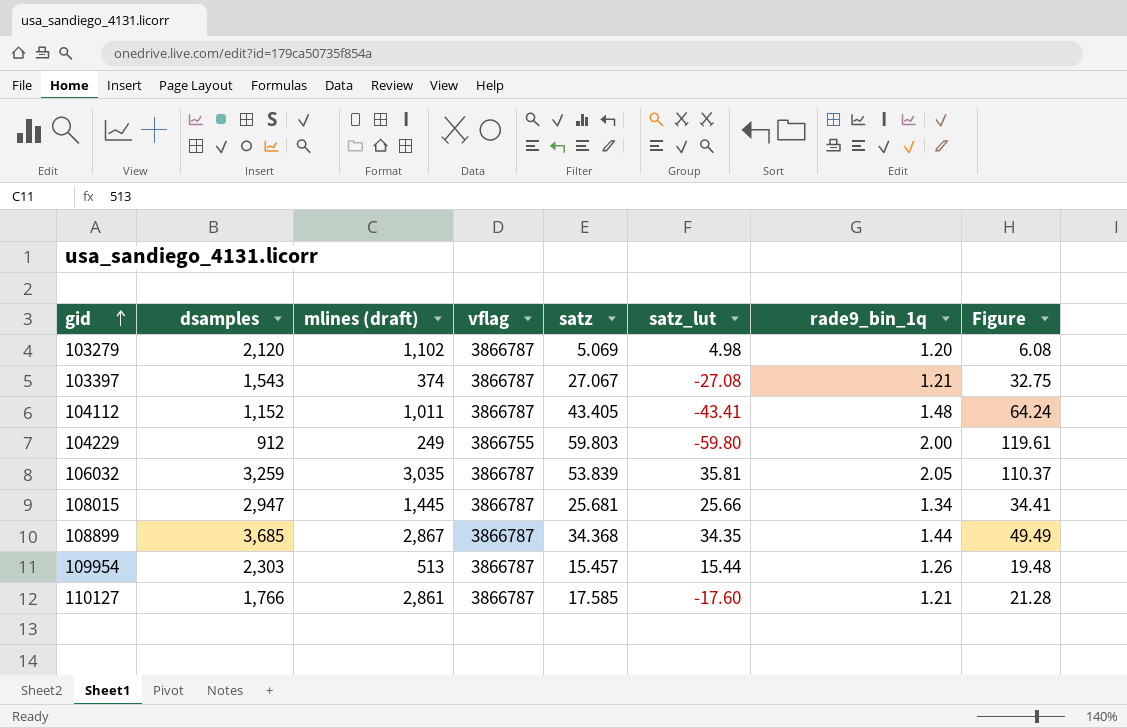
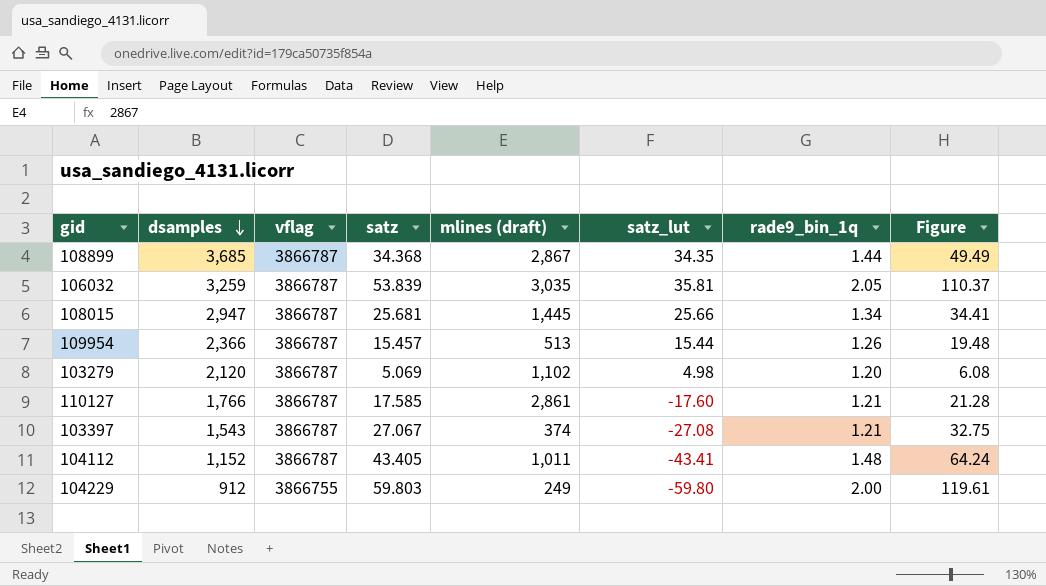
row order: gid ascending -> dsamples descending
column mlines (draft) | position: 3 -> 5
109954 | dsamples: 2,303 -> 2,366

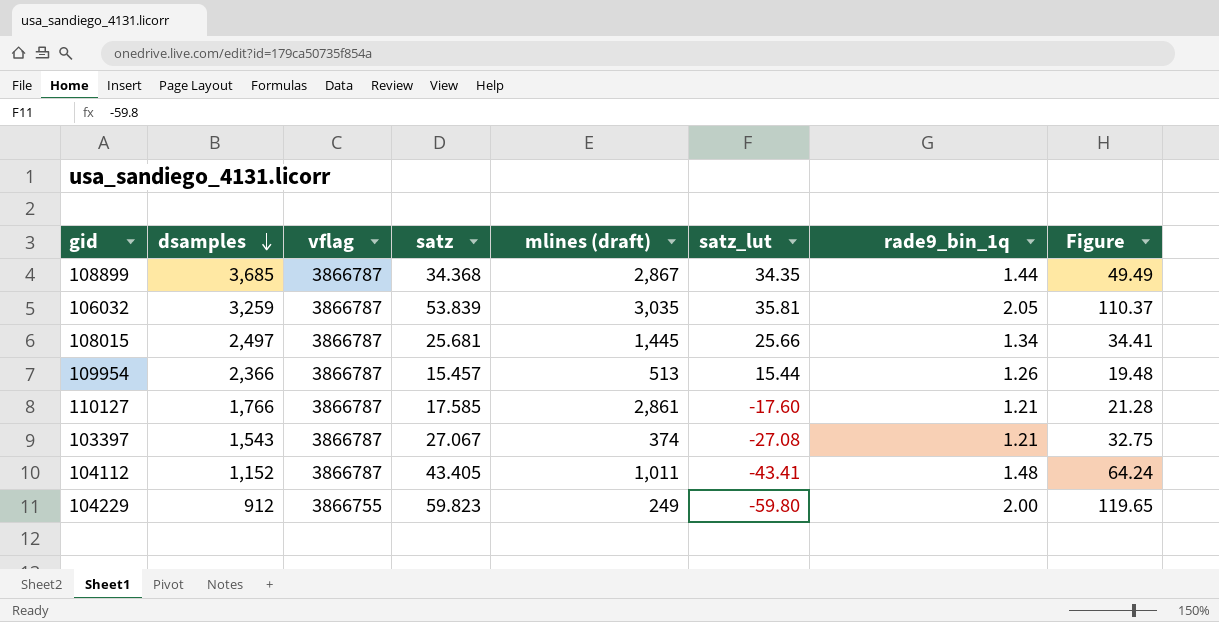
row 103279: 2,120 | 3866787 | 5.069 | 1,102 | 4.98 | 1.20 | 6.08 -> none
108015 | dsamples: 2,947 -> 2,497
104229 | satz: 59.803 -> 59.823
104229 | Figure: 119.61 -> 119.65

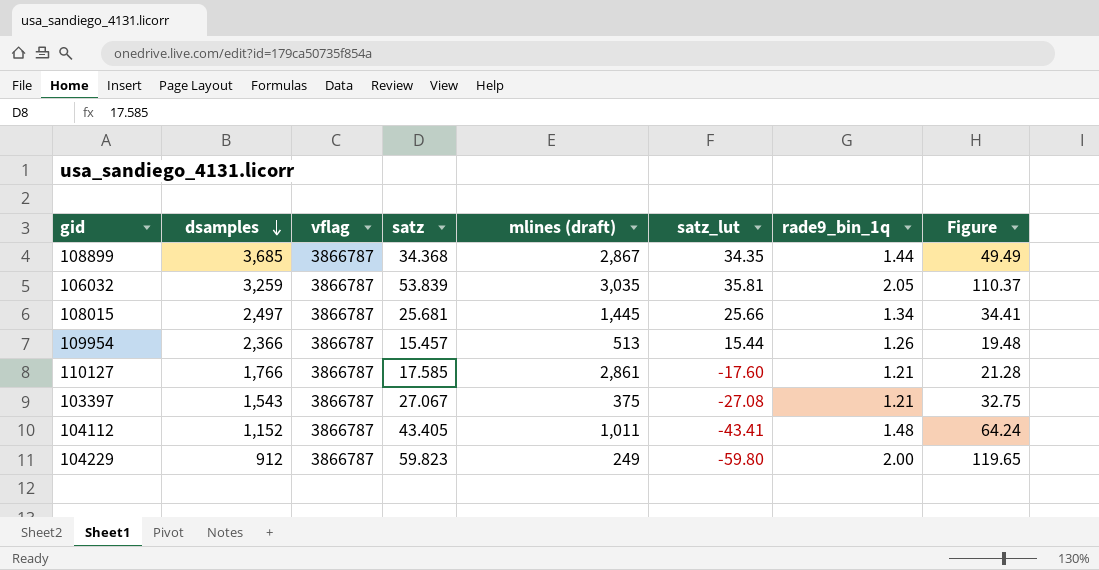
103397 | mlines (draft): 374 -> 375
104229 | vflag: 3866755 -> 3866787

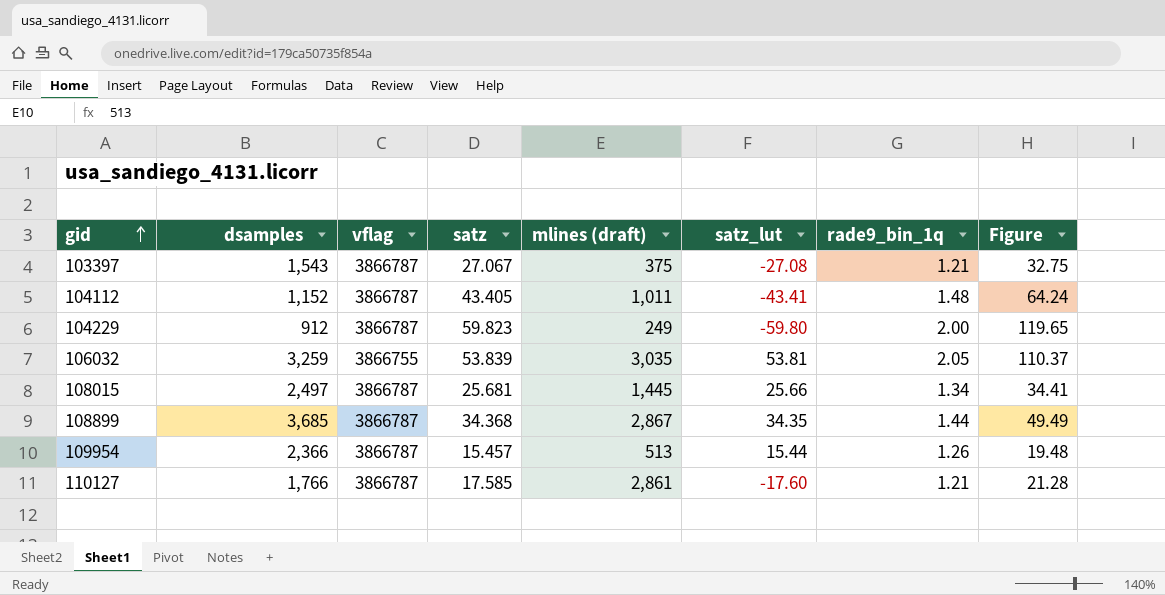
row order: dsamples descending -> gid ascending
106032 | vflag: 3866787 -> 3866755
106032 | satz_lut: 35.81 -> 53.81

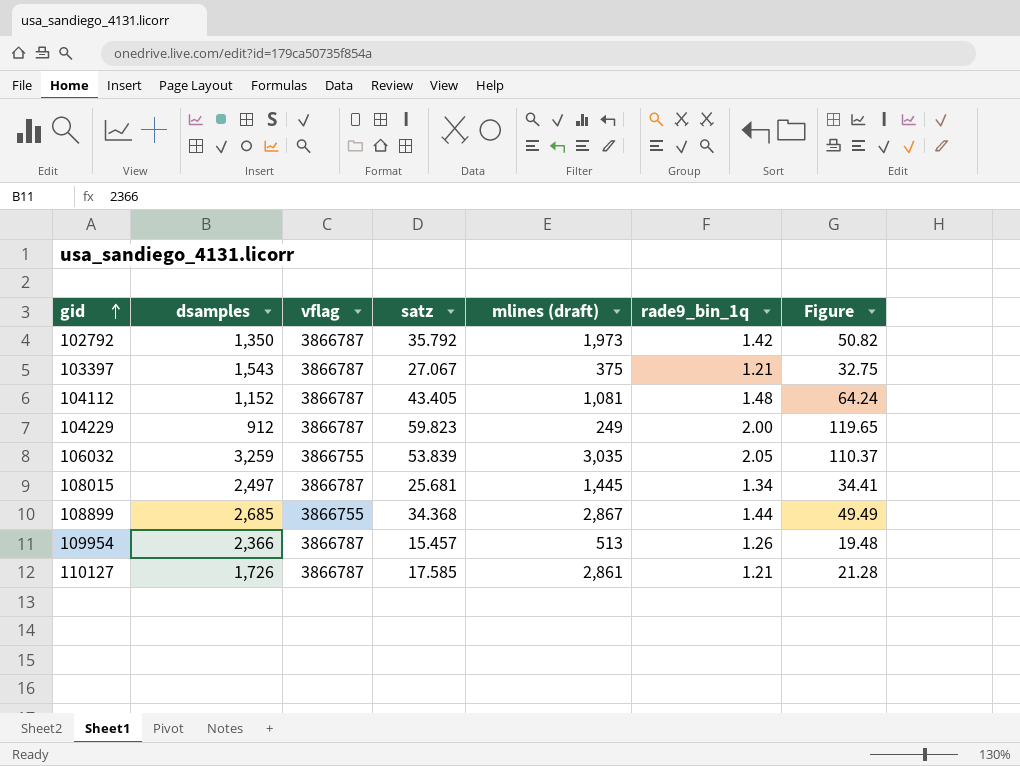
column satz_lut | position: 6 -> none
row 102792: none -> 1,350 | 3866787 | 35.792 | 1,973 | 1.42 | 50.82
104112 | mlines (draft): 1,011 -> 1,081
108899 | dsamples: 3,685 -> 2,685
108899 | vflag: 3866787 -> 3866755
110127 | dsamples: 1,766 -> 1,726

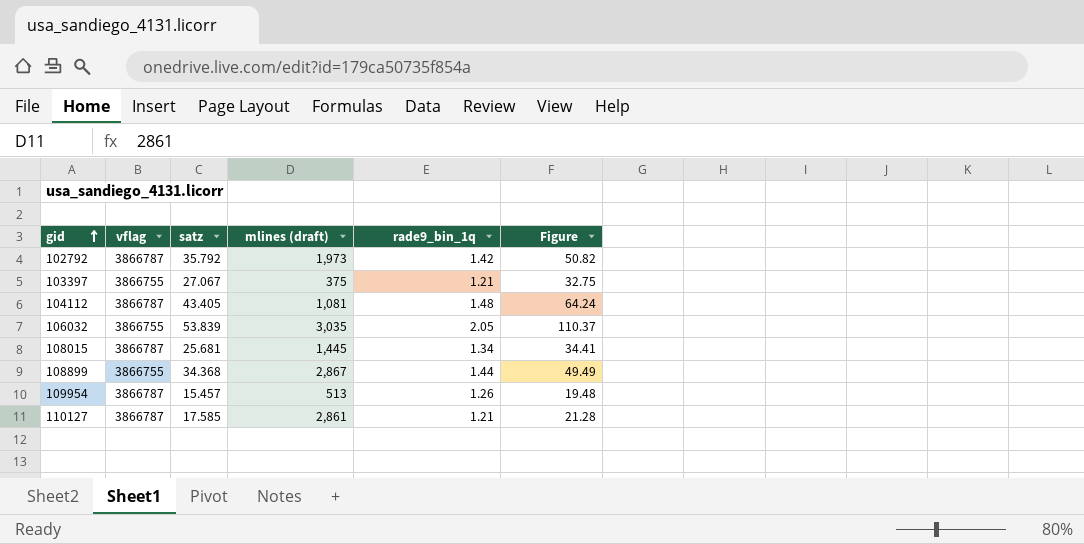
column dsamples | position: 2 -> none
row 104229: 912 | 3866787 | 59.823 | 249 | 2.00 | 119.65 -> none
103397 | vflag: 3866787 -> 3866755

